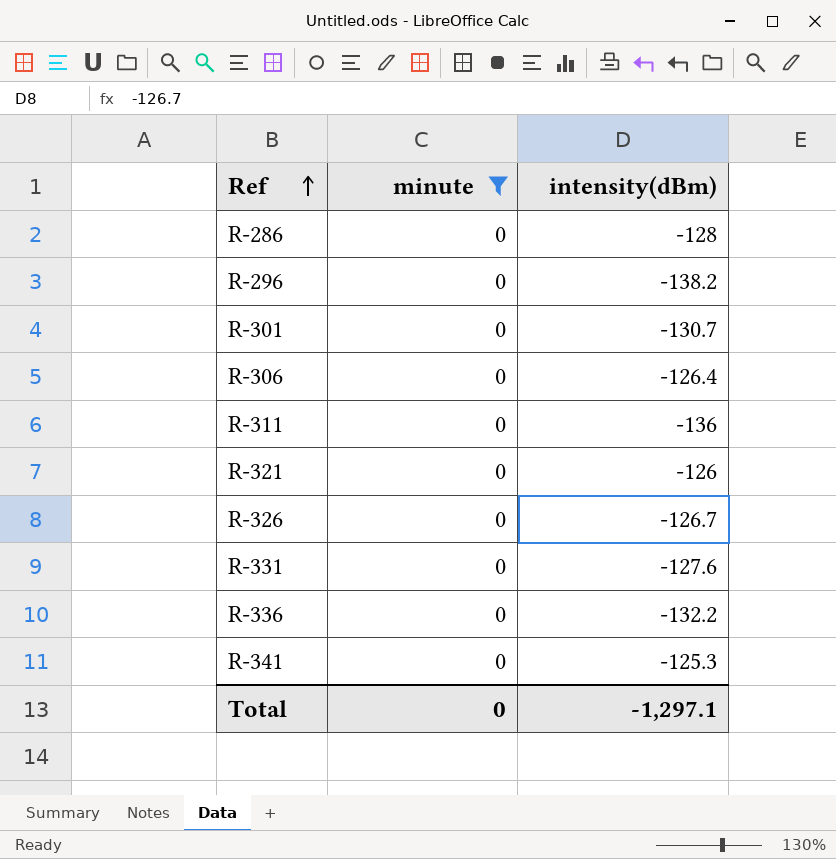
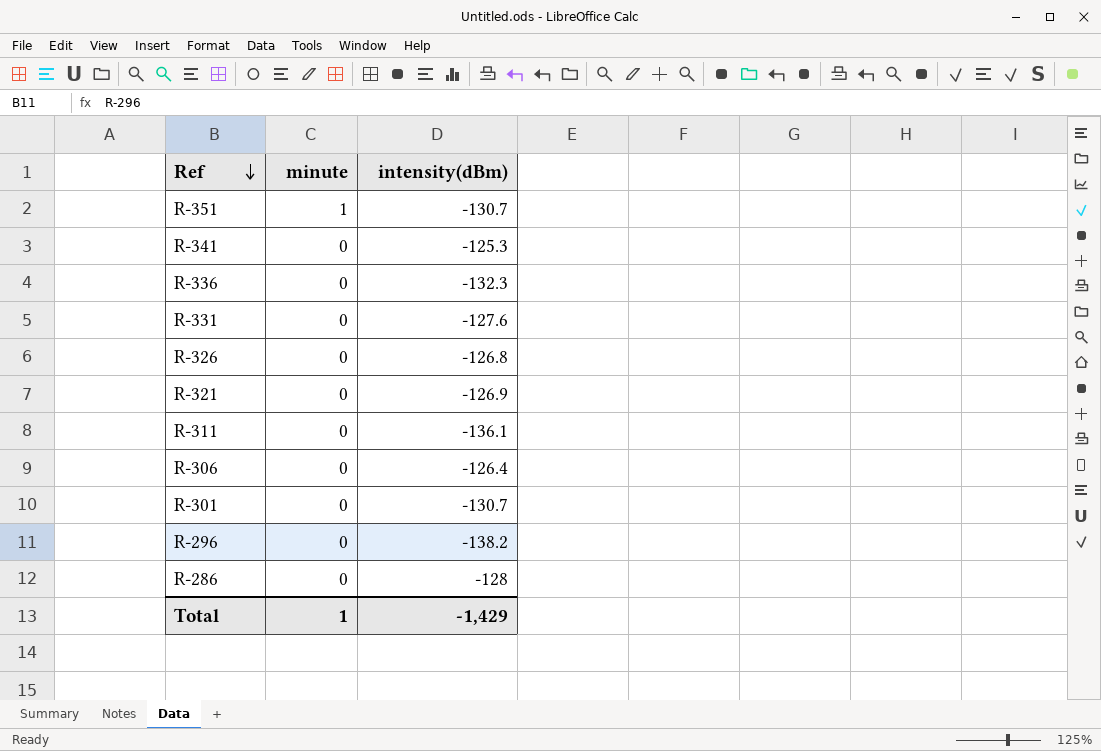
filter: minute = 0 -> none
row order: Ref ascending -> Ref descending
R-336 | intensity(dBm): -132.2 -> -132.3
R-326 | intensity(dBm): -126.7 -> -126.8
R-321 | intensity(dBm): -126 -> -126.9
R-311 | intensity(dBm): -136 -> -136.1
Total | minute: 0 -> 1
Total | intensity(dBm): -1,297.1 -> -1,429

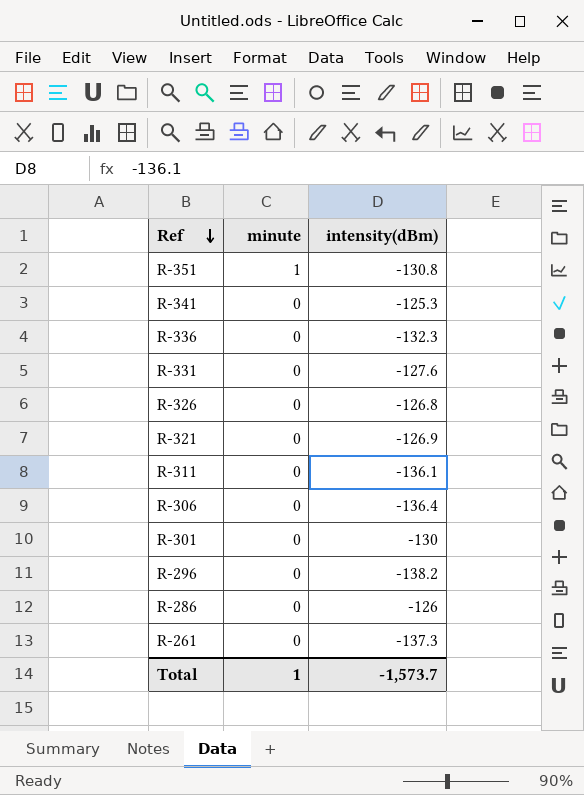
R-351 | intensity(dBm): -130.7 -> -130.8
R-306 | intensity(dBm): -126.4 -> -136.4
R-301 | intensity(dBm): -130.7 -> -130
R-286 | intensity(dBm): -128 -> -126
row R-261: none -> 0 | -137.3
Total | intensity(dBm): -1,429 -> -1,573.7

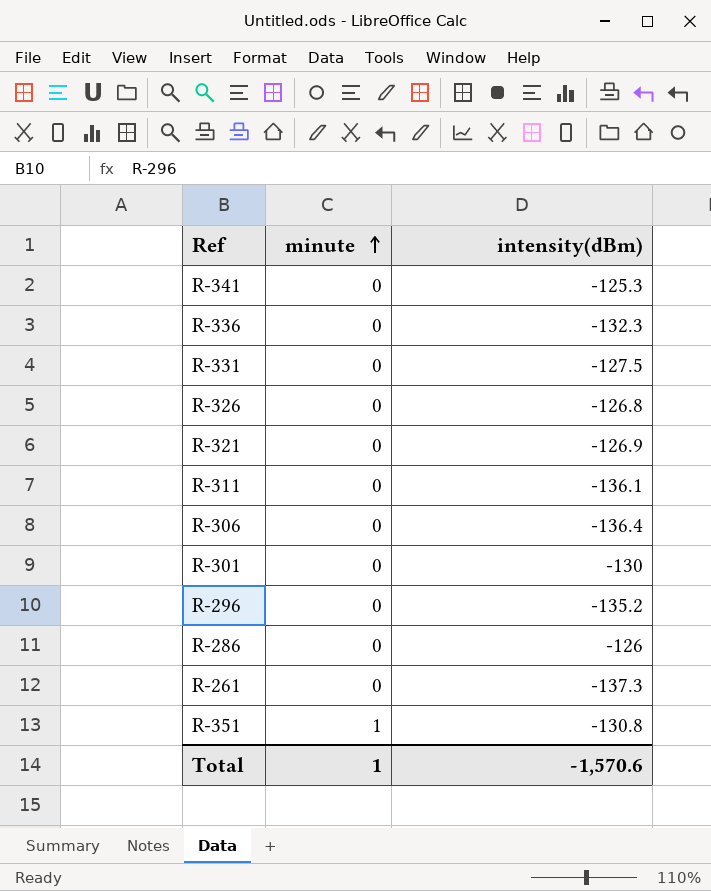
row order: Ref descending -> minute ascending
R-331 | intensity(dBm): -127.6 -> -127.5
R-296 | intensity(dBm): -138.2 -> -135.2
Total | intensity(dBm): -1,573.7 -> -1,570.6

